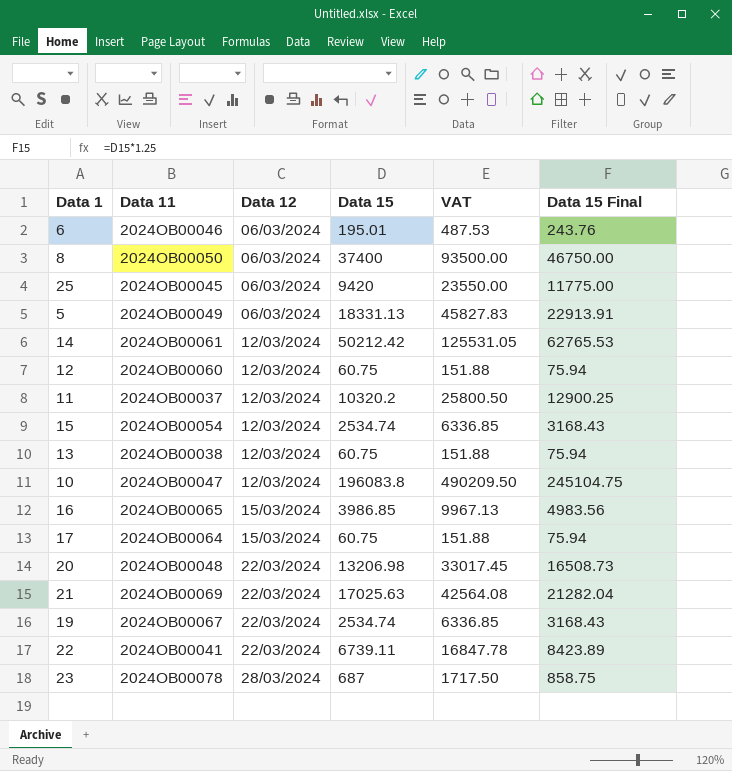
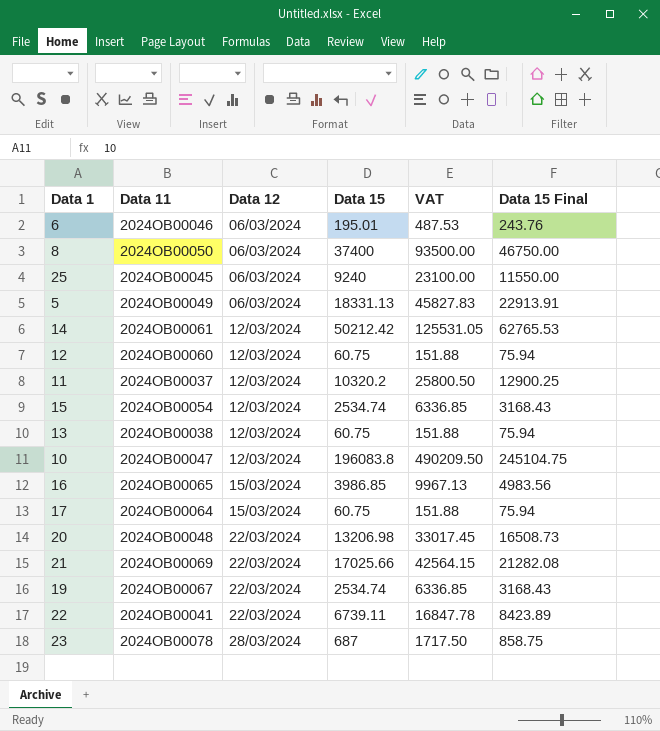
25 | Data 15: 9420 -> 9240
25 | VAT: 23550.00 -> 23100.00
25 | Data 15 Final: 11775.00 -> 11550.00
21 | Data 15: 17025.63 -> 17025.66
21 | VAT: 42564.08 -> 42564.15
21 | Data 15 Final: 21282.04 -> 21282.08

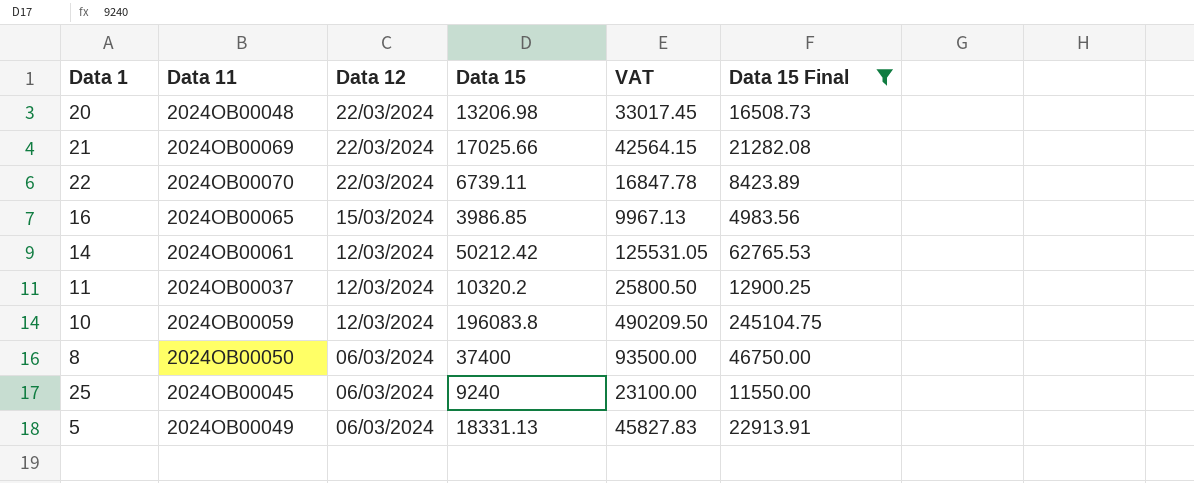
filter: none -> Data 15 Final >= 4983.56
row order: Data 12 ascending -> Data 12 descending
22 | Data 11: 2024OB00041 -> 2024OB00070
10 | Data 11: 2024OB00047 -> 2024OB00059

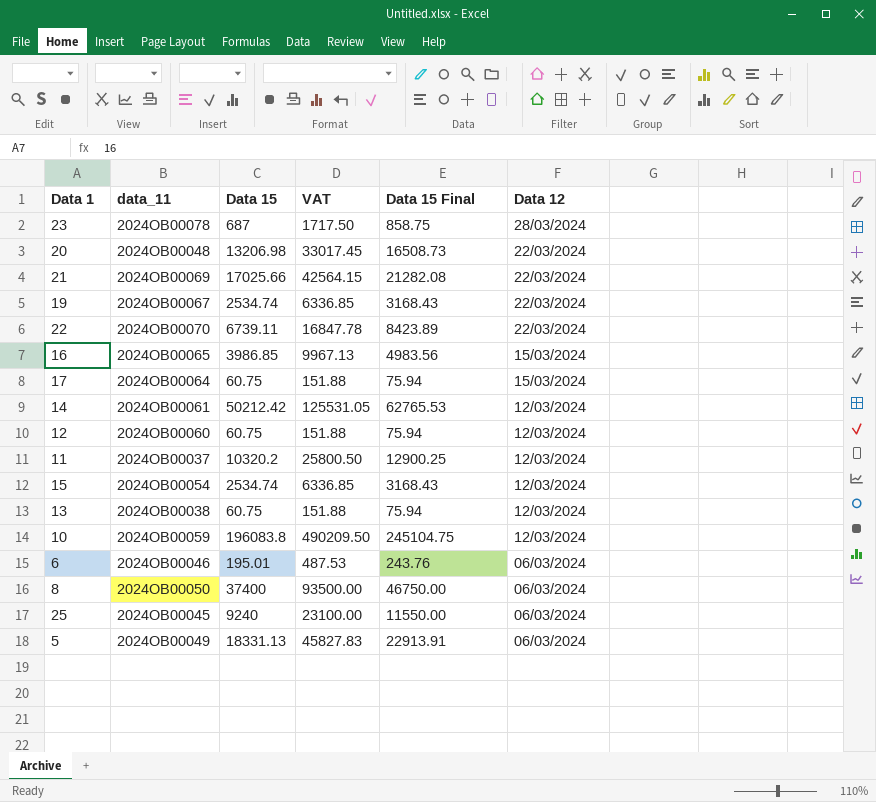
filter: Data 15 Final >= 4983.56 -> none
column name: Data 11 -> data_11
column Data 12 | position: 3 -> 6

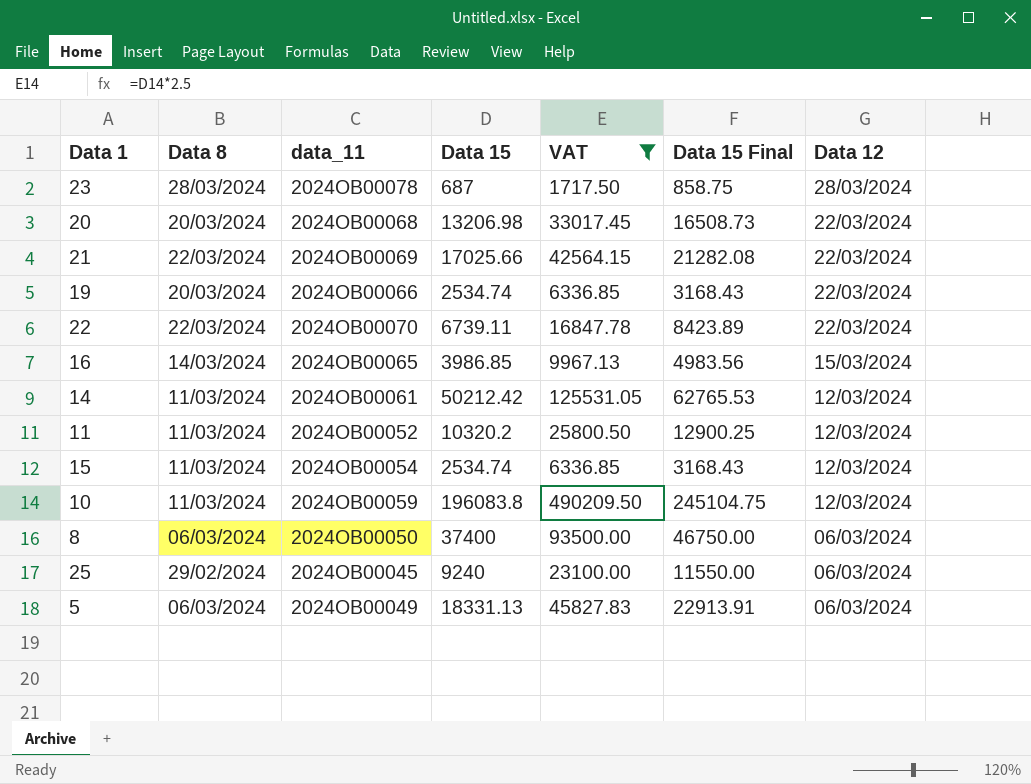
filter: none -> VAT >= 1717.50
column Data 8 | position: none -> 2
20 | data_11: 2024OB00048 -> 2024OB00068
19 | data_11: 2024OB00067 -> 2024OB00066
11 | data_11: 2024OB00037 -> 2024OB00052

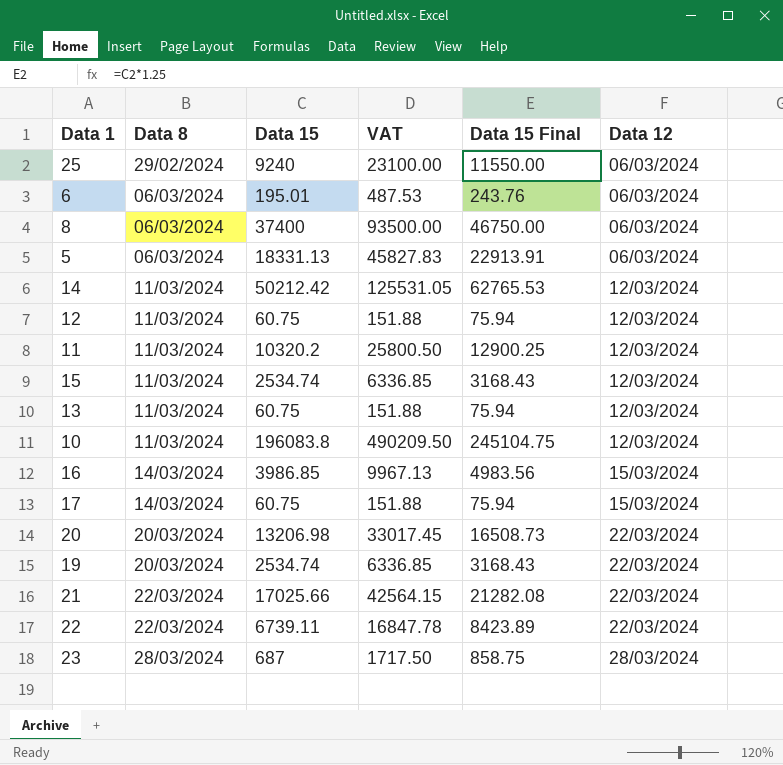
filter: VAT >= 1717.50 -> none
row order: Data 12 descending -> Data 8 ascending
column data_11 | position: 3 -> none

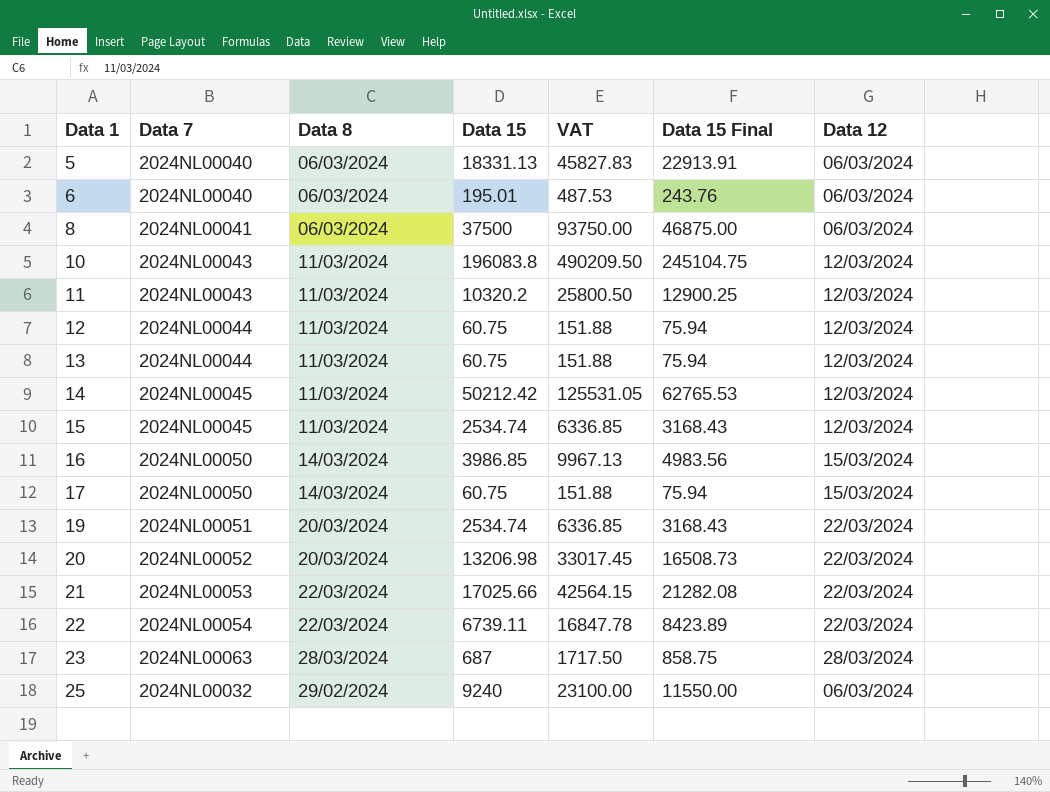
row order: Data 8 ascending -> Data 1 ascending
column Data 7 | position: none -> 2
8 | Data 15: 37400 -> 37500
8 | VAT: 93500.00 -> 93750.00
8 | Data 15 Final: 46750.00 -> 46875.00

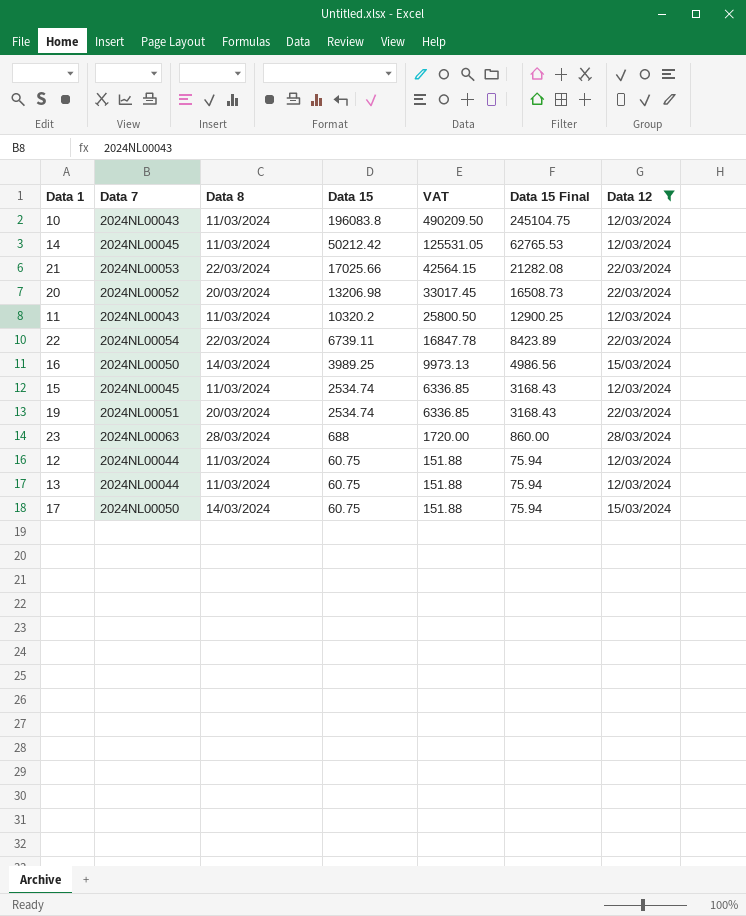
filter: none -> Data 12 != 06/03/2024
row order: Data 1 ascending -> Data 15 descending
16 | Data 15: 3986.85 -> 3989.25
16 | VAT: 9967.13 -> 9973.13
16 | Data 15 Final: 4983.56 -> 4986.56
23 | Data 15: 687 -> 688
23 | VAT: 1717.50 -> 1720.00
23 | Data 15 Final: 858.75 -> 860.00

